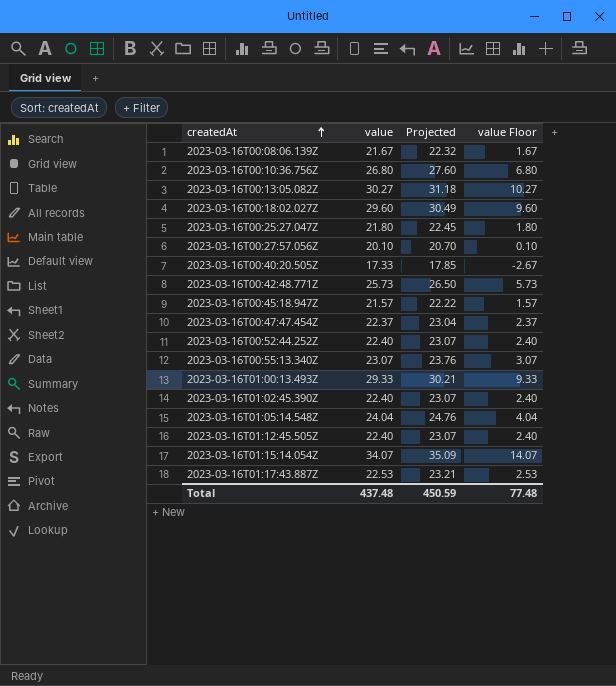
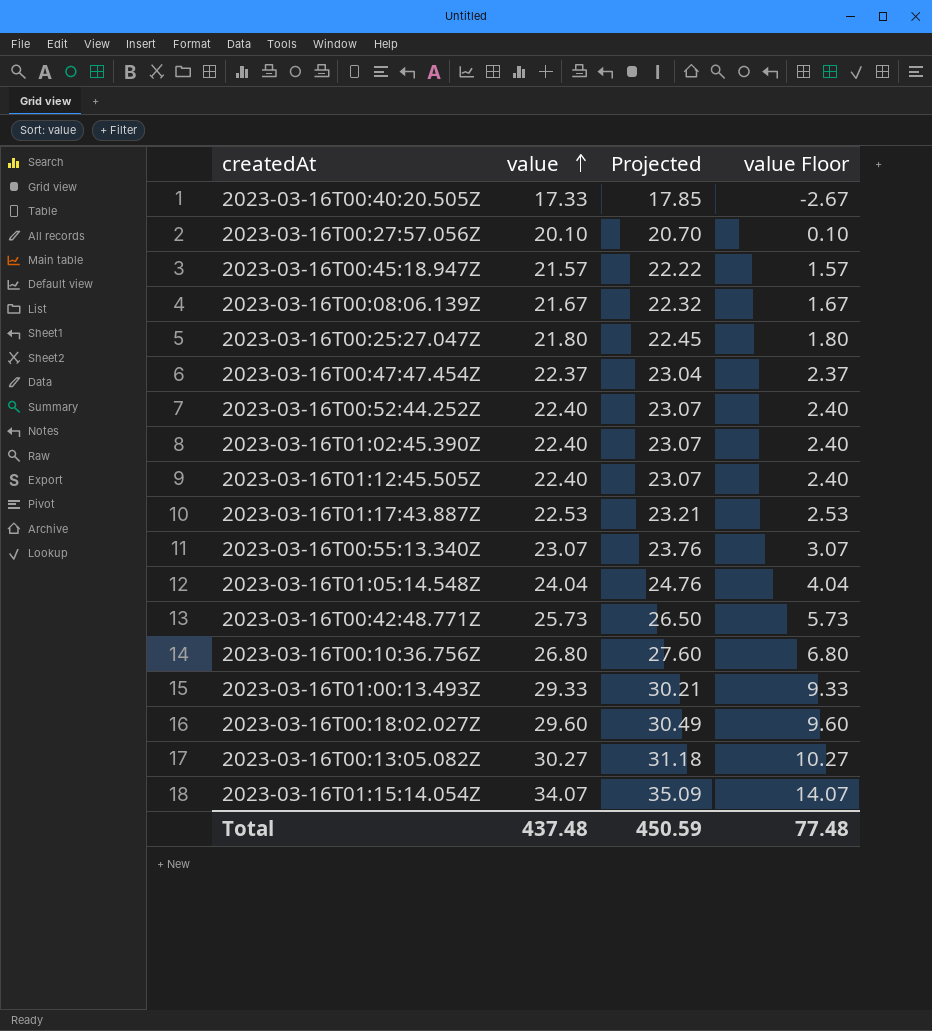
row order: createdAt ascending -> value ascending

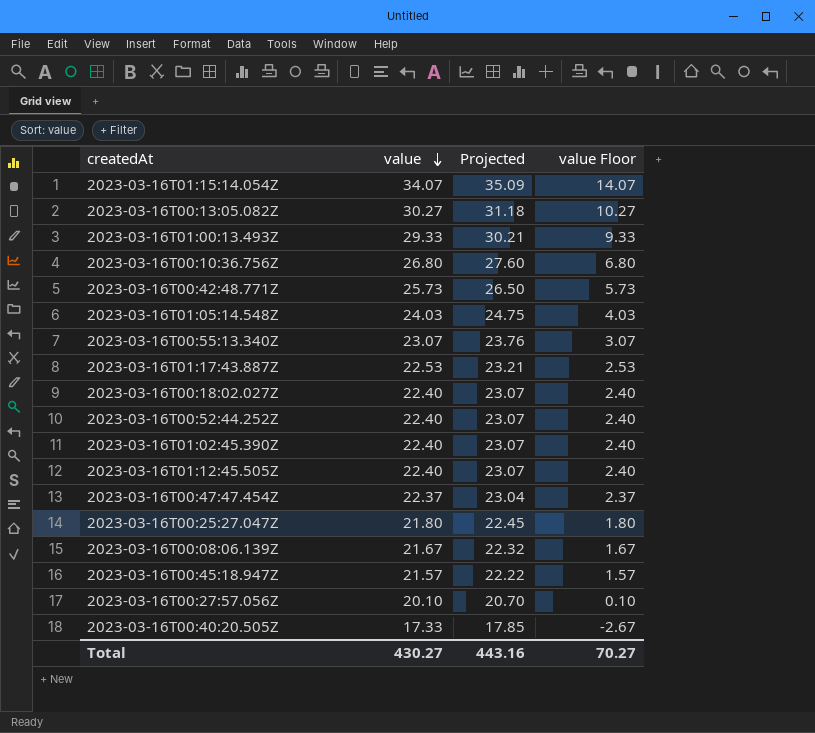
row order: value ascending -> value descending
2023-03-16T01:05:14.548Z | value: 24.04 -> 24.03
2023-03-16T01:05:14.548Z | Projected: 24.76 -> 24.75
2023-03-16T01:05:14.548Z | value Floor: 4.04 -> 4.03
2023-03-16T00:18:02.027Z | value: 29.60 -> 22.40
2023-03-16T00:18:02.027Z | Projected: 30.49 -> 23.07
2023-03-16T00:18:02.027Z | value Floor: 9.60 -> 2.40
Total | value: 437.48 -> 430.27
Total | Projected: 450.59 -> 443.16
Total | value Floor: 77.48 -> 70.27

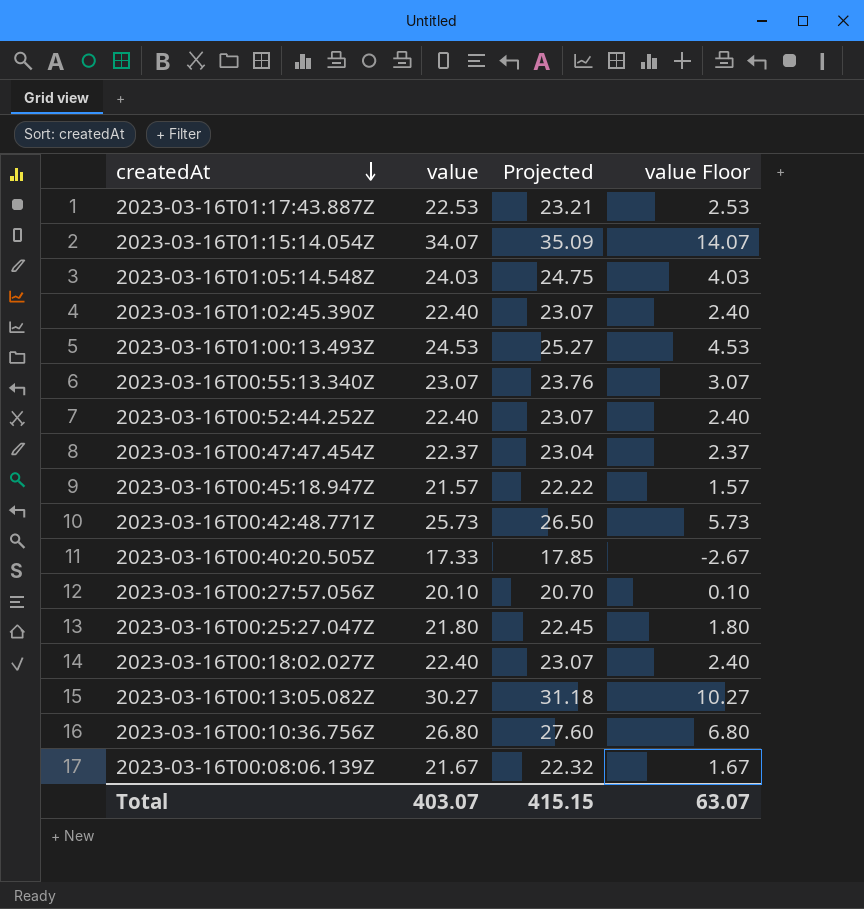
row order: value descending -> createdAt descending
row 2023-03-16T01:12:45.505Z: 22.40 | 23.07 | 2.40 -> none
2023-03-16T01:00:13.493Z | value: 29.33 -> 24.53
2023-03-16T01:00:13.493Z | Projected: 30.21 -> 25.27
2023-03-16T01:00:13.493Z | value Floor: 9.33 -> 4.53
Total | value: 430.27 -> 403.07
Total | Projected: 443.16 -> 415.15
Total | value Floor: 70.27 -> 63.07

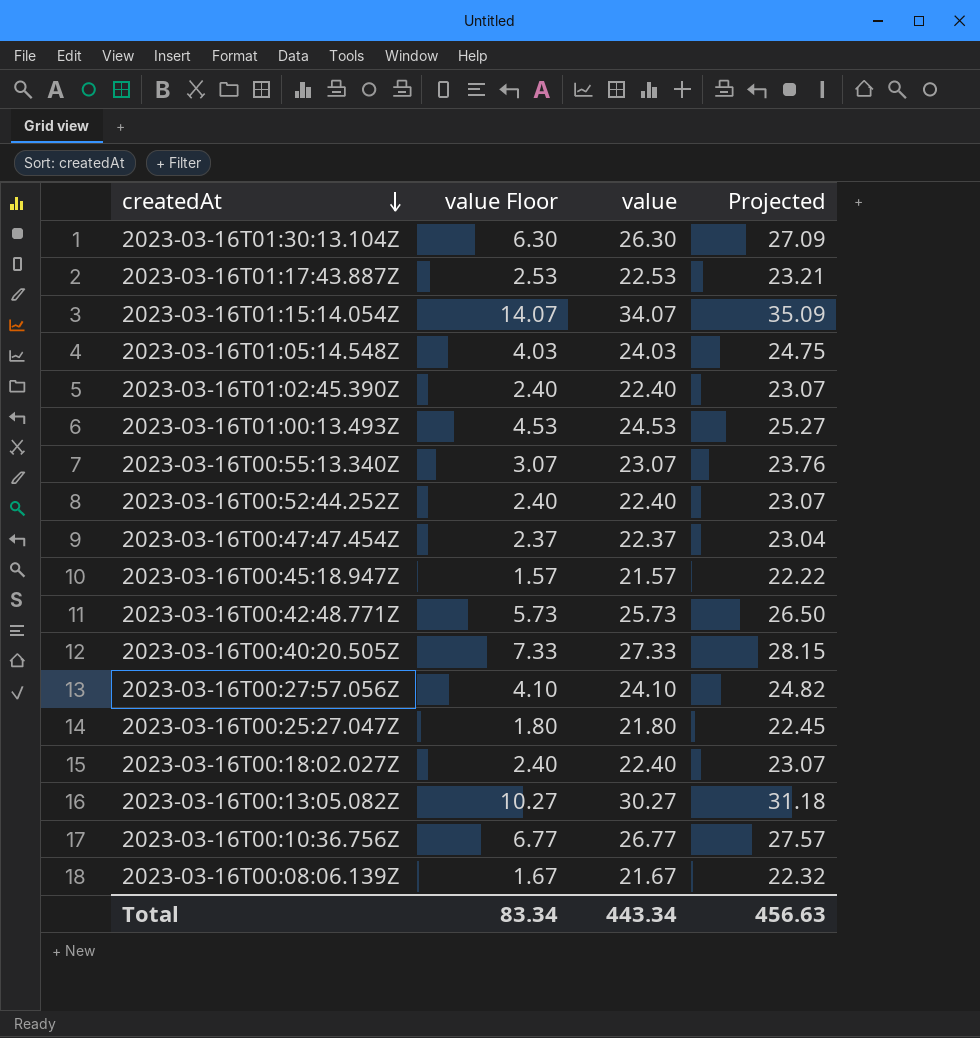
column value Floor | position: 4 -> 2
row 2023-03-16T01:30:13.104Z: none -> 6.30 | 26.30 | 27.09
2023-03-16T00:40:20.505Z | value Floor: -2.67 -> 7.33
2023-03-16T00:40:20.505Z | value: 17.33 -> 27.33
2023-03-16T00:40:20.505Z | Projected: 17.85 -> 28.15
2023-03-16T00:27:57.056Z | value Floor: 0.10 -> 4.10
2023-03-16T00:27:57.056Z | value: 20.10 -> 24.10
2023-03-16T00:27:57.056Z | Projected: 20.70 -> 24.82
2023-03-16T00:10:36.756Z | value Floor: 6.80 -> 6.77
2023-03-16T00:10:36.756Z | value: 26.80 -> 26.77
2023-03-16T00:10:36.756Z | Projected: 27.60 -> 27.57
Total | value Floor: 63.07 -> 83.34
Total | value: 403.07 -> 443.34
Total | Projected: 415.15 -> 456.63

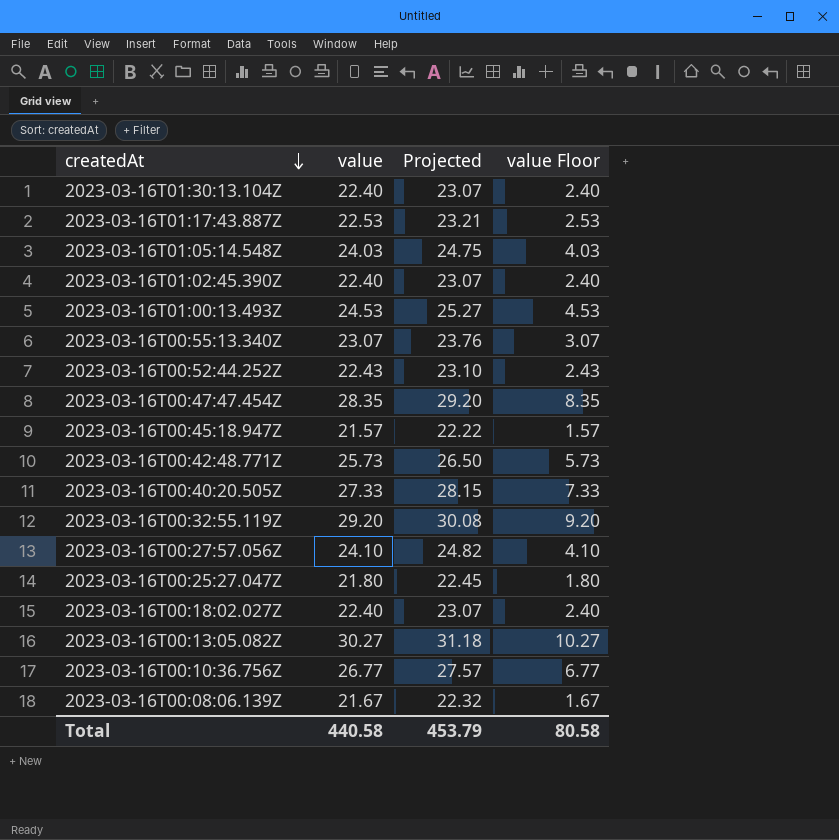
column value Floor | position: 2 -> 4
row 2023-03-16T01:15:14.054Z: 14.07 | 34.07 | 35.09 -> none
2023-03-16T01:30:13.104Z | value: 26.30 -> 22.40
2023-03-16T01:30:13.104Z | Projected: 27.09 -> 23.07
2023-03-16T01:30:13.104Z | value Floor: 6.30 -> 2.40
2023-03-16T00:52:44.252Z | value: 22.40 -> 22.43
2023-03-16T00:52:44.252Z | Projected: 23.07 -> 23.10
2023-03-16T00:52:44.252Z | value Floor: 2.40 -> 2.43
2023-03-16T00:47:47.454Z | value: 22.37 -> 28.35
2023-03-16T00:47:47.454Z | Projected: 23.04 -> 29.20
2023-03-16T00:47:47.454Z | value Floor: 2.37 -> 8.35
row 2023-03-16T00:32:55.119Z: none -> 29.20 | 30.08 | 9.20
Total | value: 443.34 -> 440.58
Total | Projected: 456.63 -> 453.79
Total | value Floor: 83.34 -> 80.58

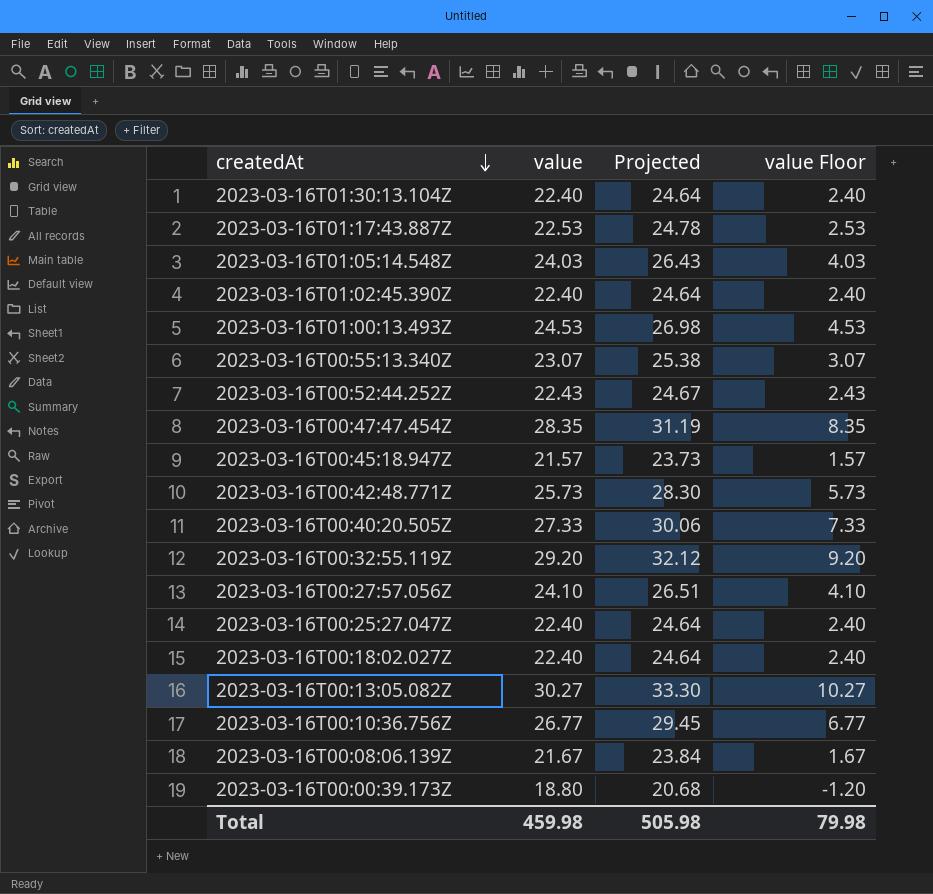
column Projected | formula: [value] * 1.03 -> [value] * 1.1
2023-03-16T00:25:27.047Z | value: 21.80 -> 22.40
2023-03-16T00:25:27.047Z | value Floor: 1.80 -> 2.40
row 2023-03-16T00:00:39.173Z: none -> 18.80 | 20.68 | -1.20
Total | value: 440.58 -> 459.98
Total | Projected: 453.79 -> 505.98
Total | value Floor: 80.58 -> 79.98

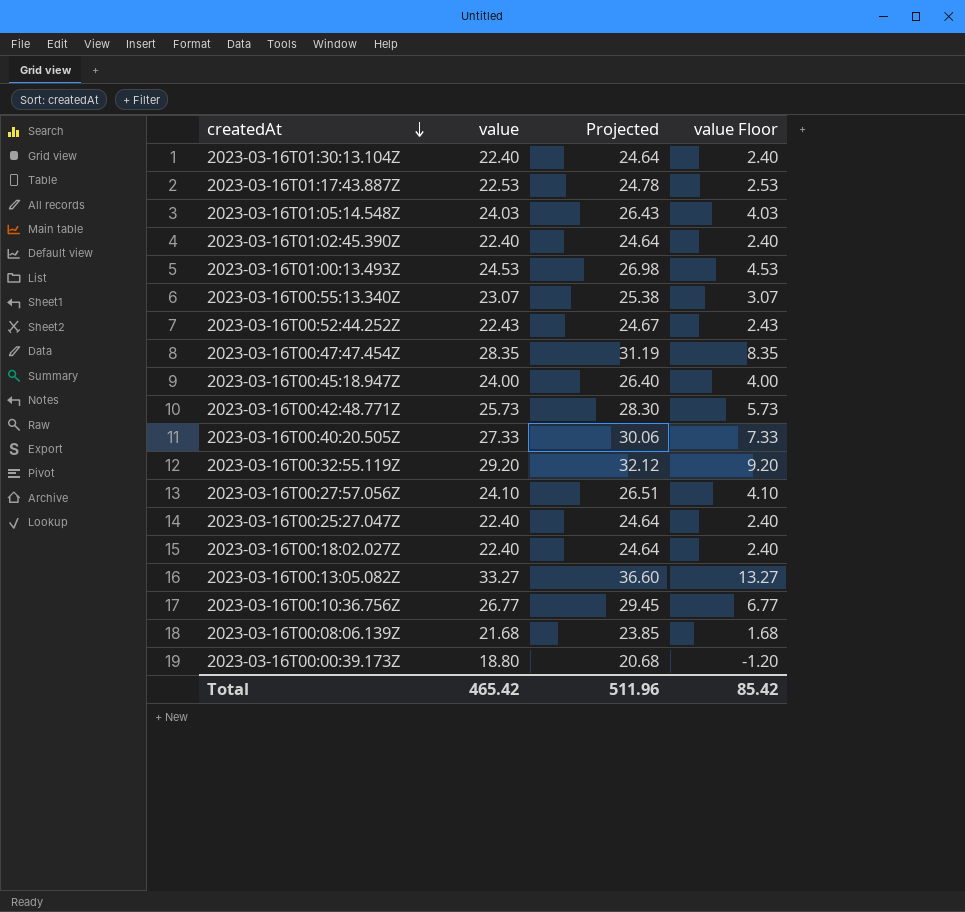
2023-03-16T00:45:18.947Z | value: 21.57 -> 24.00
2023-03-16T00:45:18.947Z | Projected: 23.73 -> 26.40
2023-03-16T00:45:18.947Z | value Floor: 1.57 -> 4.00
2023-03-16T00:13:05.082Z | value: 30.27 -> 33.27
2023-03-16T00:13:05.082Z | Projected: 33.30 -> 36.60
2023-03-16T00:13:05.082Z | value Floor: 10.27 -> 13.27
2023-03-16T00:08:06.139Z | value: 21.67 -> 21.68
2023-03-16T00:08:06.139Z | Projected: 23.84 -> 23.85
2023-03-16T00:08:06.139Z | value Floor: 1.67 -> 1.68
Total | value: 459.98 -> 465.42
Total | Projected: 505.98 -> 511.96
Total | value Floor: 79.98 -> 85.42

